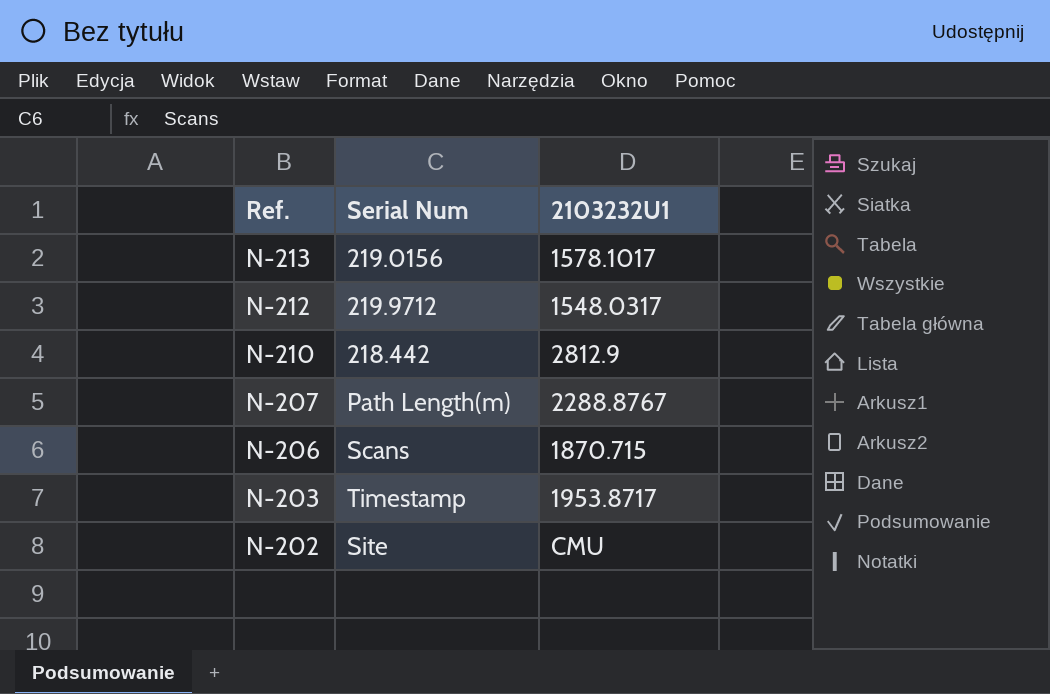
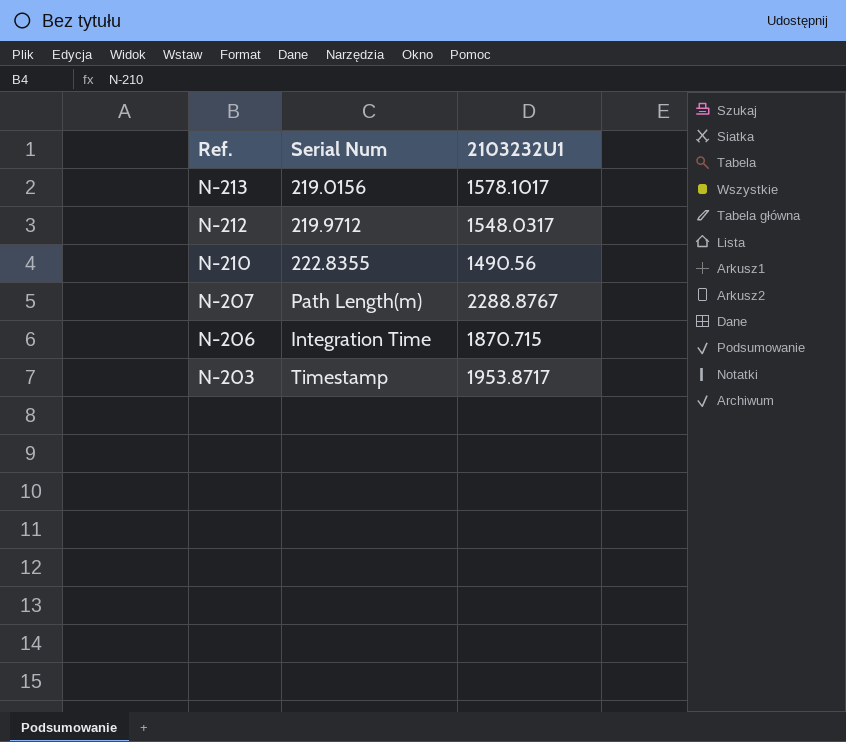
row N-202: Site | CMU -> none
N-210 | Serial Num: 218.442 -> 222.8355
N-210 | 2103232U1: 2812.9 -> 1490.56
N-206 | Serial Num: Scans -> Integration Time

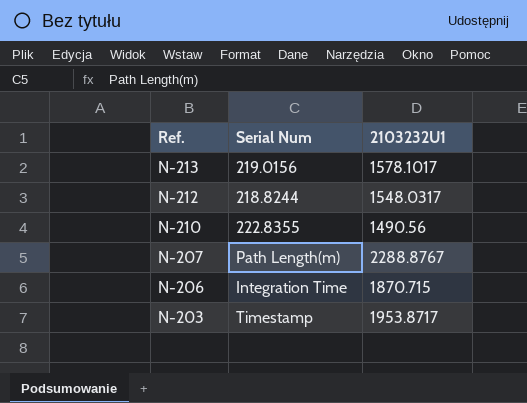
N-212 | Serial Num: 219.9712 -> 218.8244

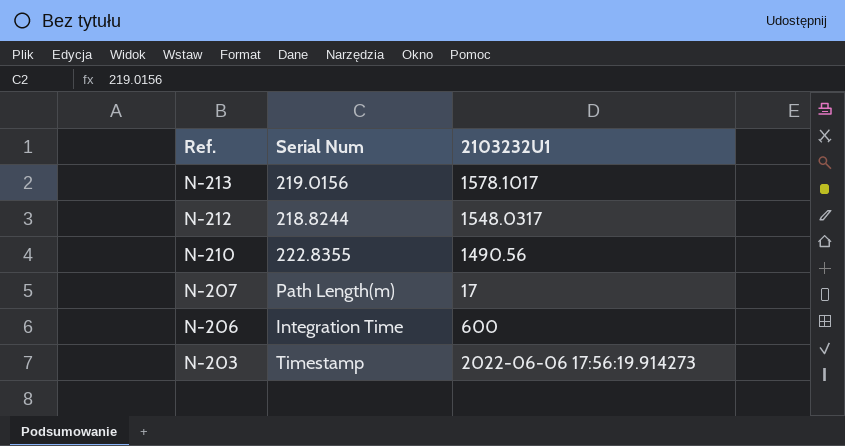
N-207 | 2103232U1: 2288.8767 -> 17
N-206 | 2103232U1: 1870.715 -> 600
N-203 | 2103232U1: 1953.8717 -> 2022-06-06 17:56:19.914273

